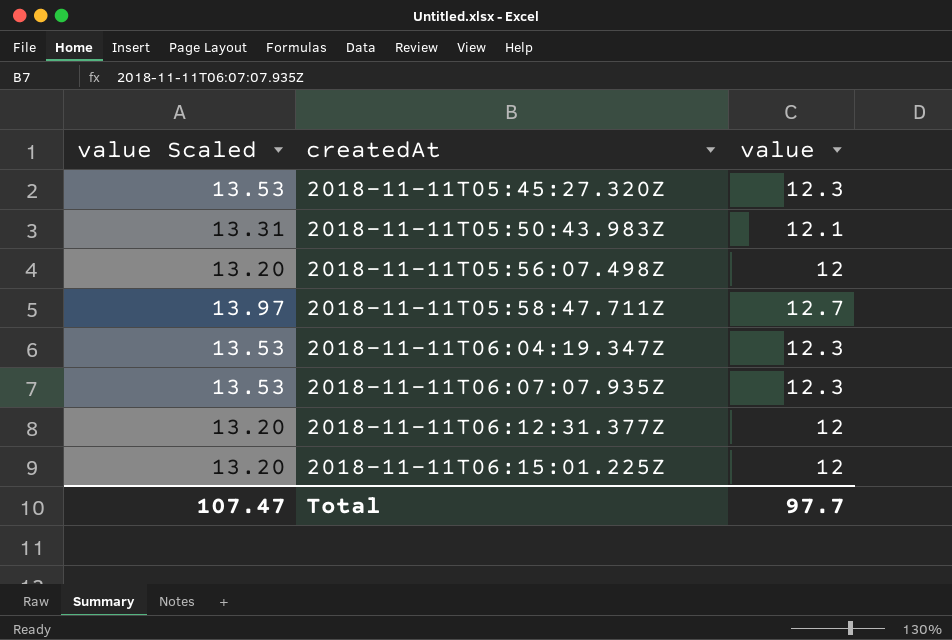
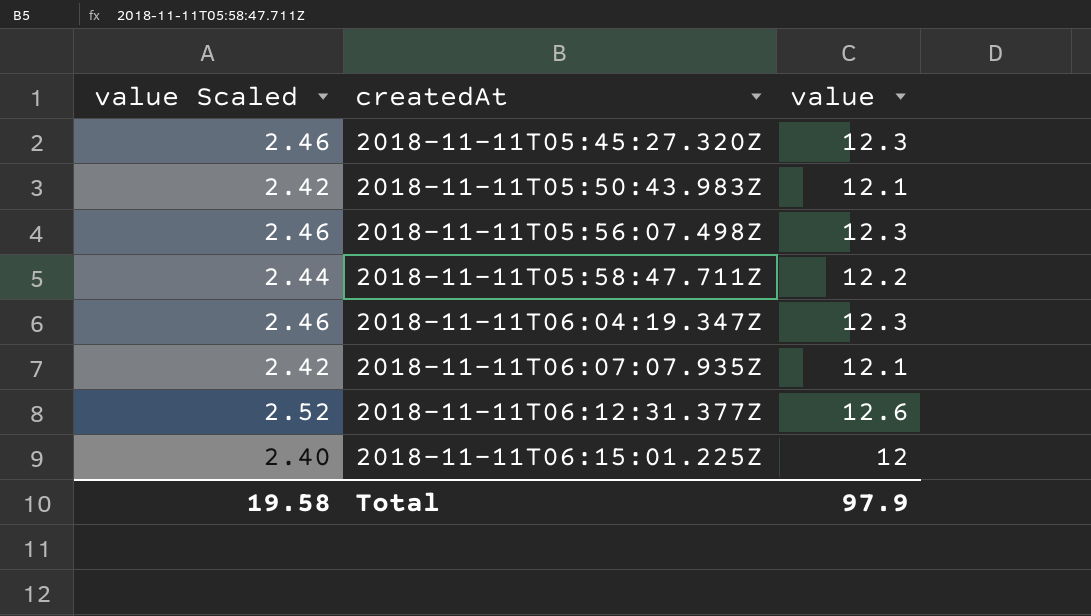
column value Scaled | formula: [value] * 1.1 -> [value] * 0.2
2018-11-11T05:56:07.498Z | value: 12 -> 12.3
2018-11-11T05:58:47.711Z | value: 12.7 -> 12.2
2018-11-11T06:07:07.935Z | value: 12.3 -> 12.1
2018-11-11T06:12:31.377Z | value: 12 -> 12.6
Total | value Scaled: 107.47 -> 19.58
Total | value: 97.7 -> 97.9

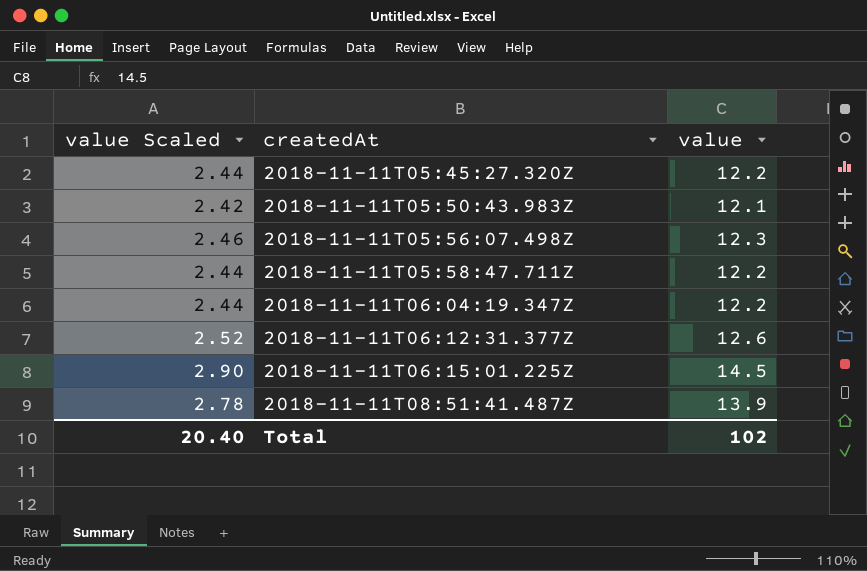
row 2018-11-11T06:07:07.935Z: 2.42 | 12.1 -> none
2018-11-11T05:45:27.320Z | value Scaled: 2.46 -> 2.44
2018-11-11T05:45:27.320Z | value: 12.3 -> 12.2
2018-11-11T06:04:19.347Z | value Scaled: 2.46 -> 2.44
2018-11-11T06:04:19.347Z | value: 12.3 -> 12.2
2018-11-11T06:15:01.225Z | value Scaled: 2.40 -> 2.90
2018-11-11T06:15:01.225Z | value: 12 -> 14.5
row 2018-11-11T08:51:41.487Z: none -> 2.78 | 13.9
Total | value Scaled: 19.58 -> 20.40
Total | value: 97.9 -> 102

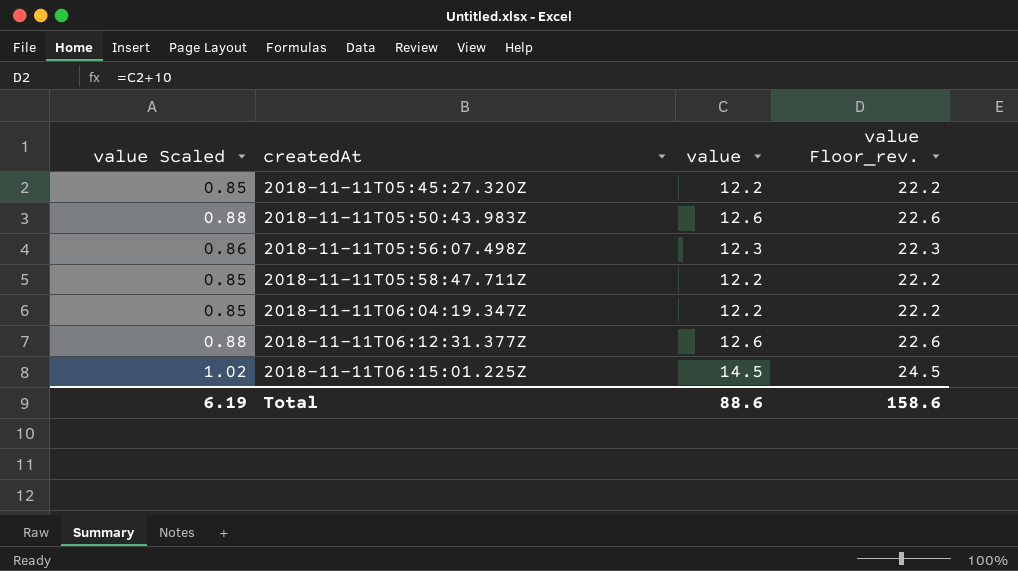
column value Scaled | formula: [value] * 0.2 -> [value] * 0.07
column value Floor_rev. | formula: none -> [value] + 10
row 2018-11-11T08:51:41.487Z: 2.78 | 13.9 -> none
2018-11-11T05:50:43.983Z | value: 12.1 -> 12.6
Total | value Scaled: 20.40 -> 6.19
Total | value: 102 -> 88.6

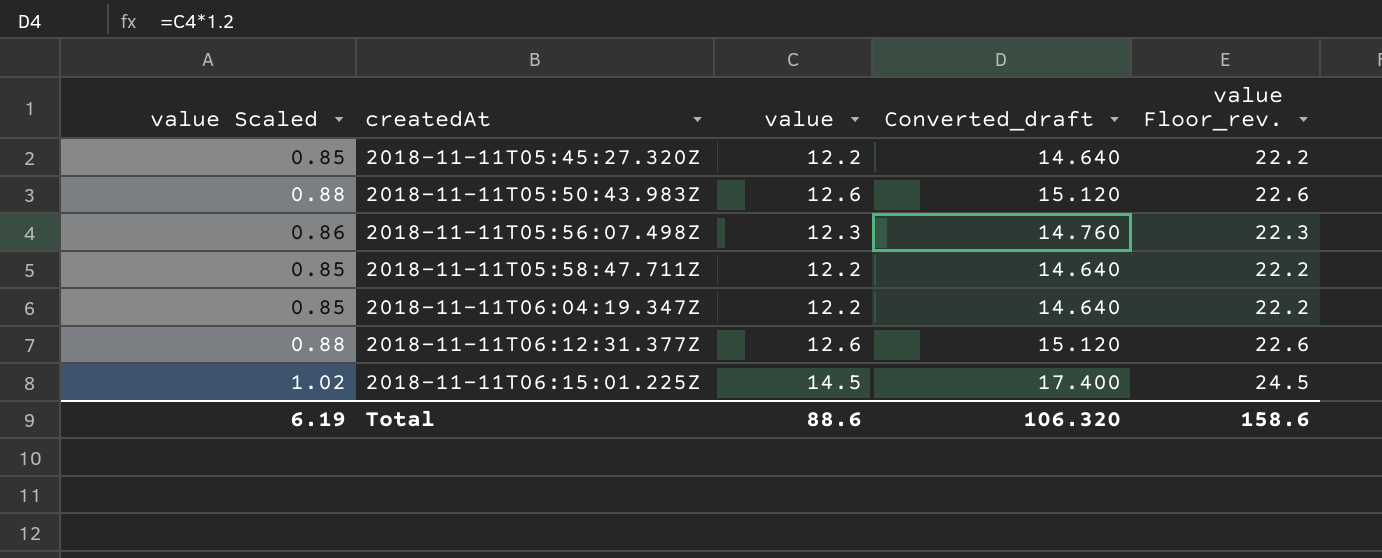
column Converted_draft | formula: none -> [value] * 1.2

